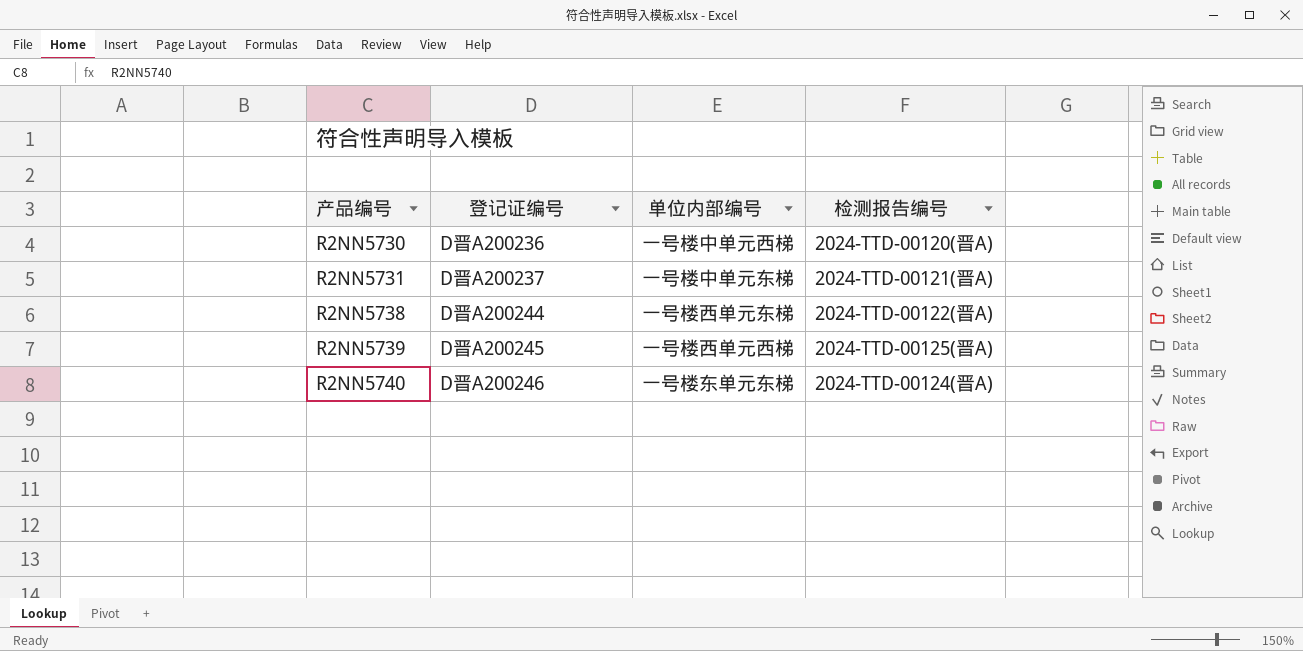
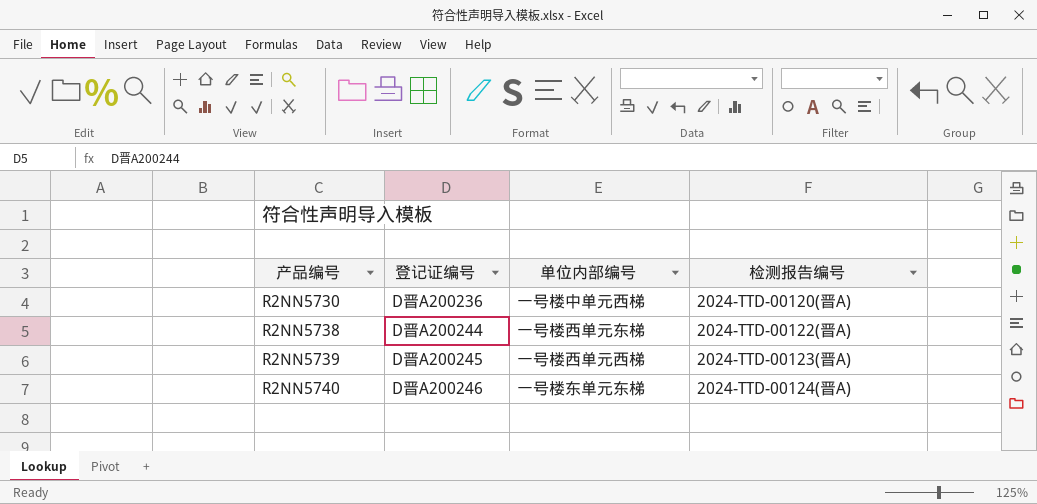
row R2NN5731: D晋A200237 | 一号楼中单元东梯 | 2024-TTD-00121(晋A) -> none
R2NN5739 | 检测报告编号: 2024-TTD-00125(晋A) -> 2024-TTD-00123(晋A)

